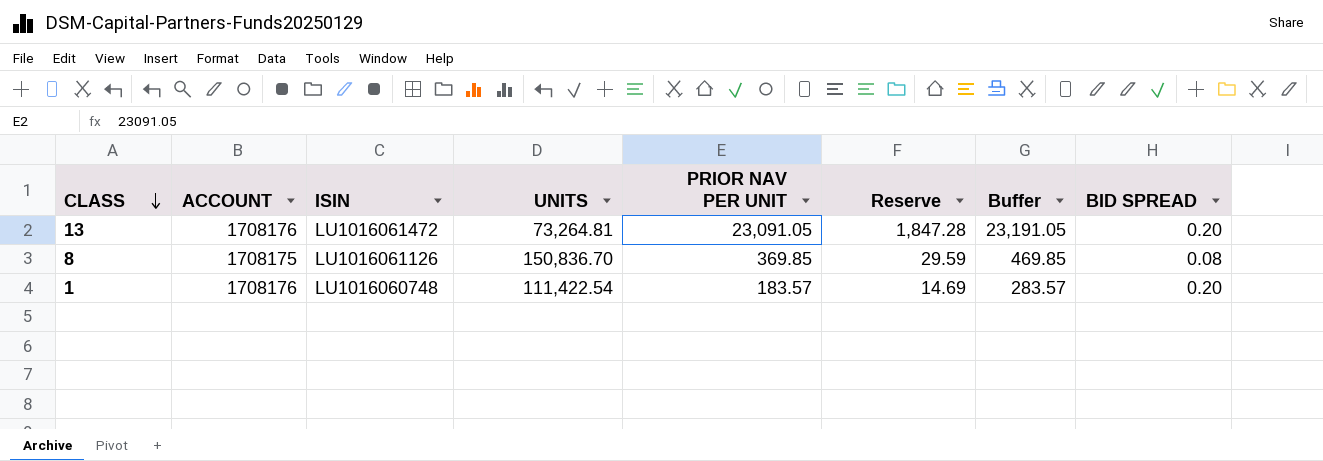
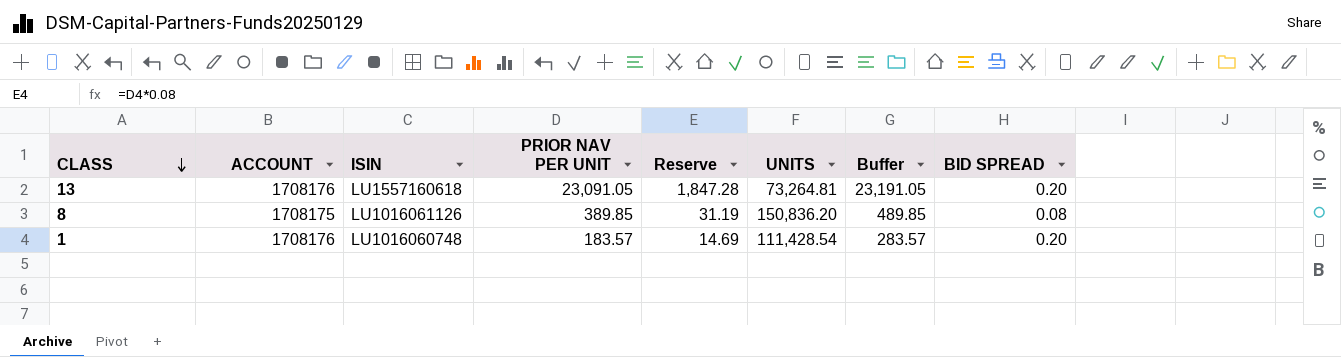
column UNITS | position: 4 -> 6
13 | ISIN: LU1016061472 -> LU1557160618
8 | PRIOR NAV PER UNIT: 369.85 -> 389.85
8 | Reserve: 29.59 -> 31.19
8 | UNITS: 150,836.70 -> 150,836.20
8 | Buffer: 469.85 -> 489.85
1 | UNITS: 111,422.54 -> 111,428.54

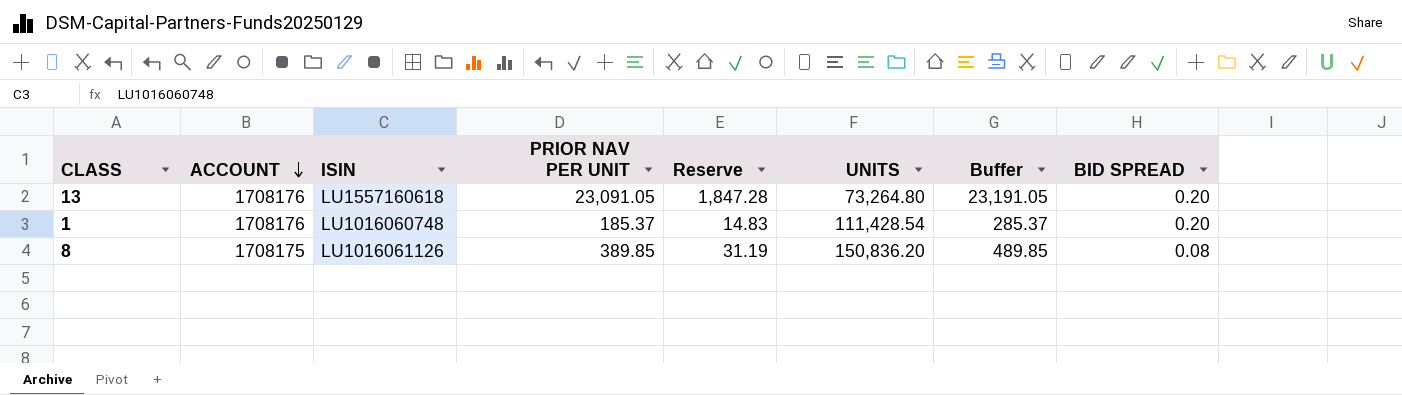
row order: CLASS descending -> ACCOUNT descending
13 | UNITS: 73,264.81 -> 73,264.80
1 | PRIOR NAV PER UNIT: 183.57 -> 185.37
1 | Reserve: 14.69 -> 14.83
1 | Buffer: 283.57 -> 285.37

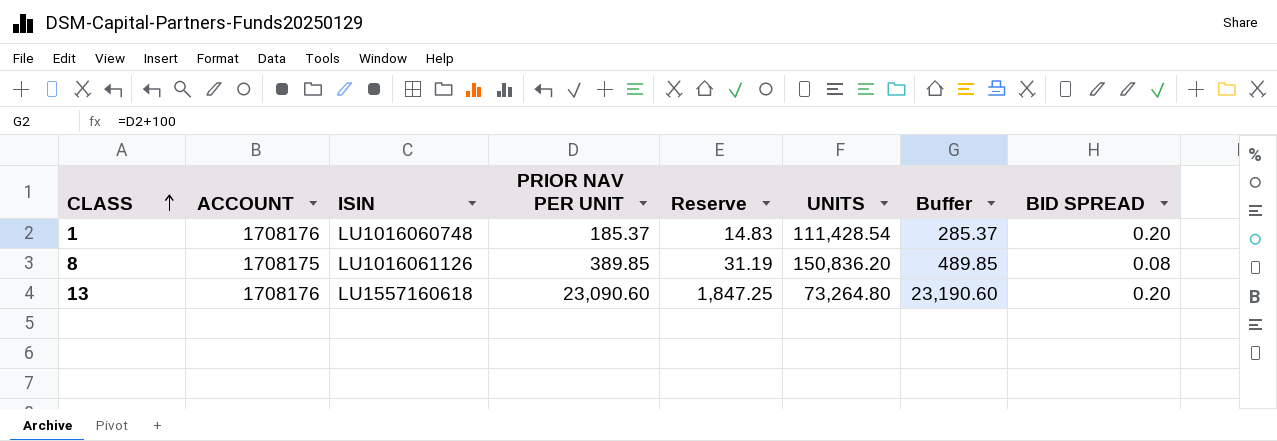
row order: ACCOUNT descending -> CLASS ascending
13 | PRIOR NAV PER UNIT: 23,091.05 -> 23,090.60
13 | Reserve: 1,847.28 -> 1,847.25
13 | Buffer: 23,191.05 -> 23,190.60

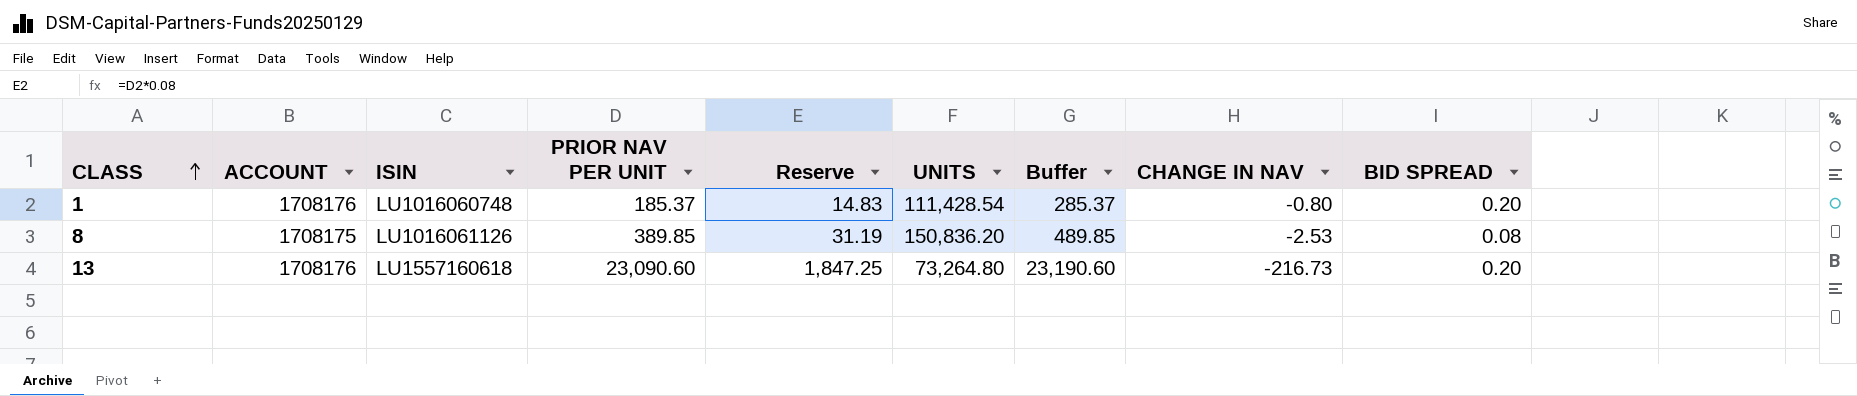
column CHANGE IN NAV | position: none -> 8

